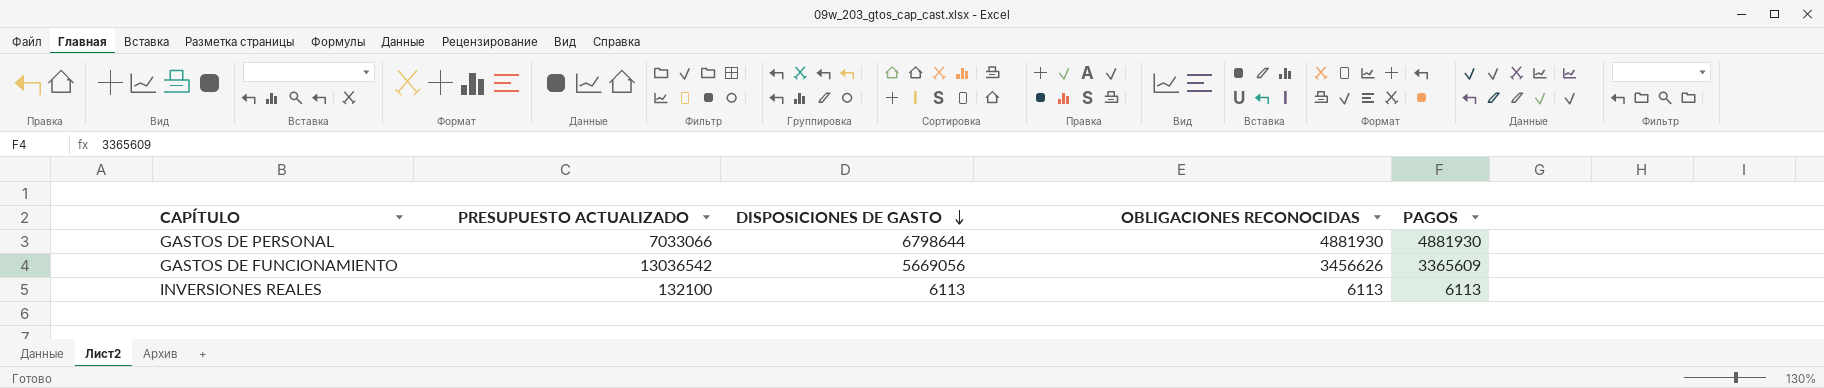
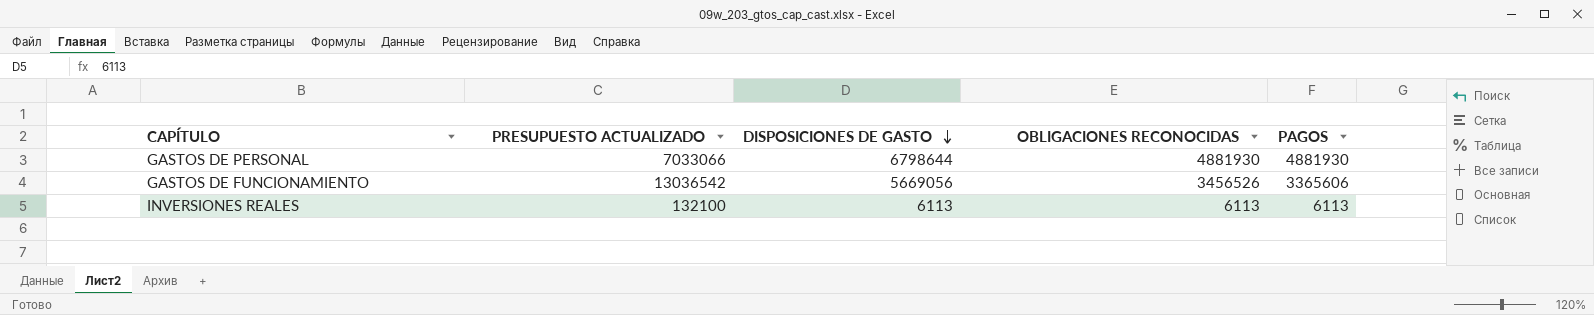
GASTOS DE FUNCIONAMIENTO | OBLIGACIONES RECONOCIDAS: 3456626 -> 3456526
GASTOS DE FUNCIONAMIENTO | PAGOS: 3365609 -> 3365606

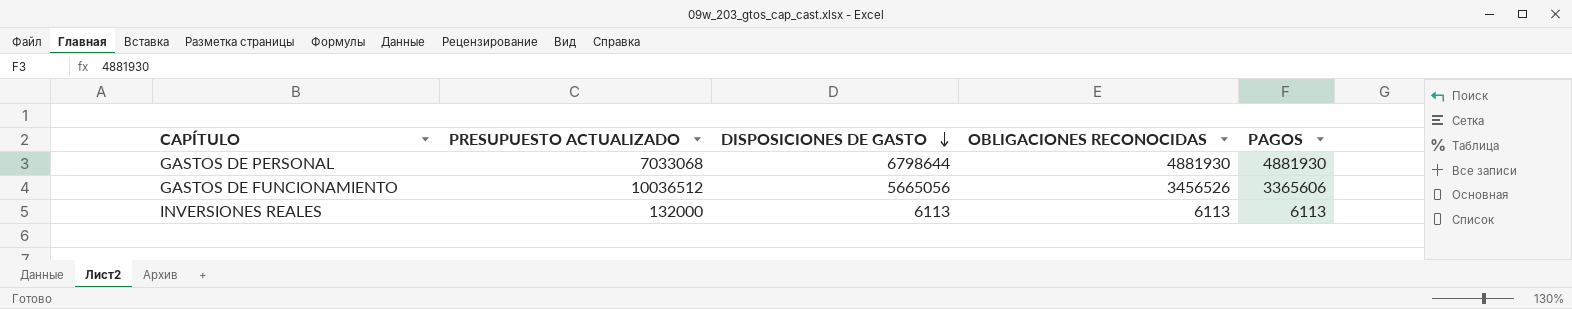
GASTOS DE PERSONAL | PRESUPUESTO ACTUALIZADO: 7033066 -> 7033068
GASTOS DE FUNCIONAMIENTO | PRESUPUESTO ACTUALIZADO: 13036542 -> 10036512
GASTOS DE FUNCIONAMIENTO | DISPOSICIONES DE GASTO: 5669056 -> 5665056
INVERSIONES REALES | PRESUPUESTO ACTUALIZADO: 132100 -> 132000

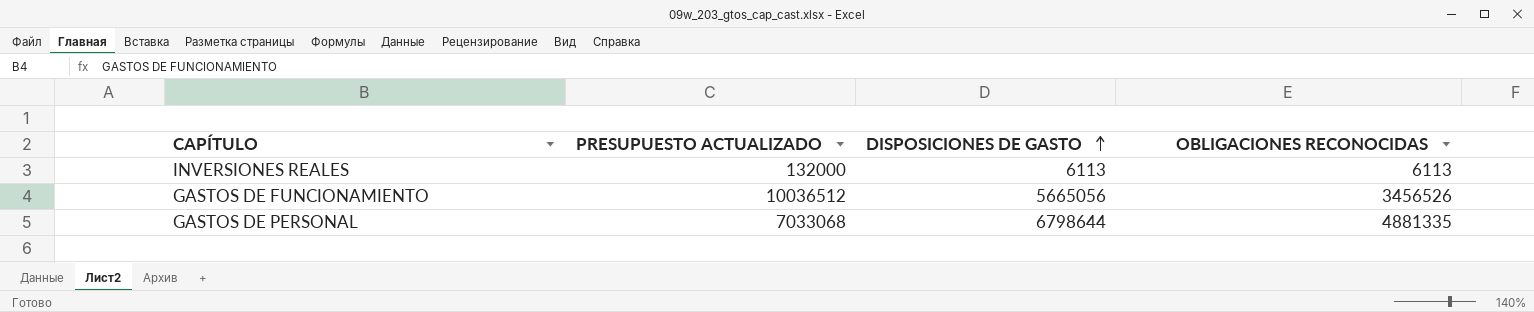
row order: DISPOSICIONES DE GASTO descending -> DISPOSICIONES DE GASTO ascending
column PAGOS | position: 5 -> none
GASTOS DE PERSONAL | OBLIGACIONES RECONOCIDAS: 4881930 -> 4881335

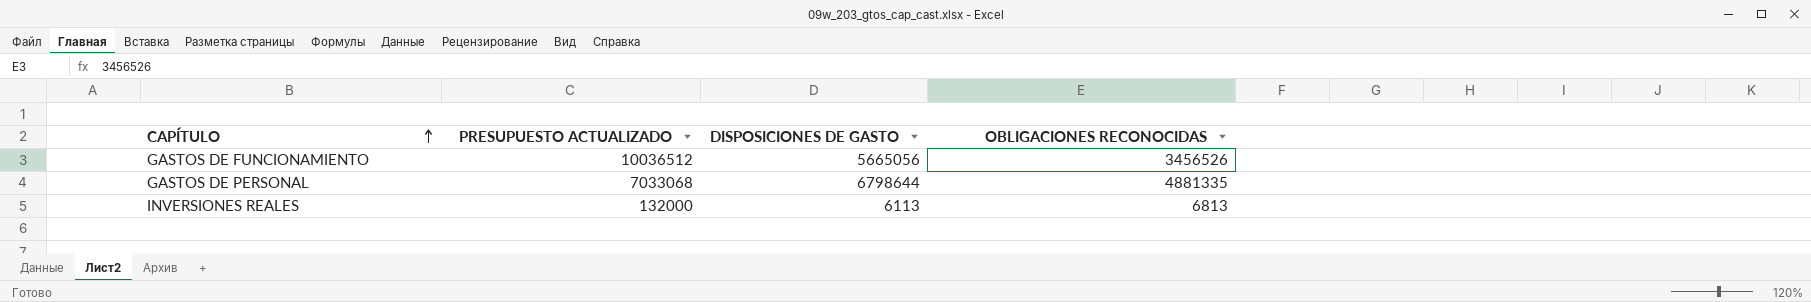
row order: DISPOSICIONES DE GASTO ascending -> CAPÍTULO ascending
INVERSIONES REALES | OBLIGACIONES RECONOCIDAS: 6113 -> 6813

